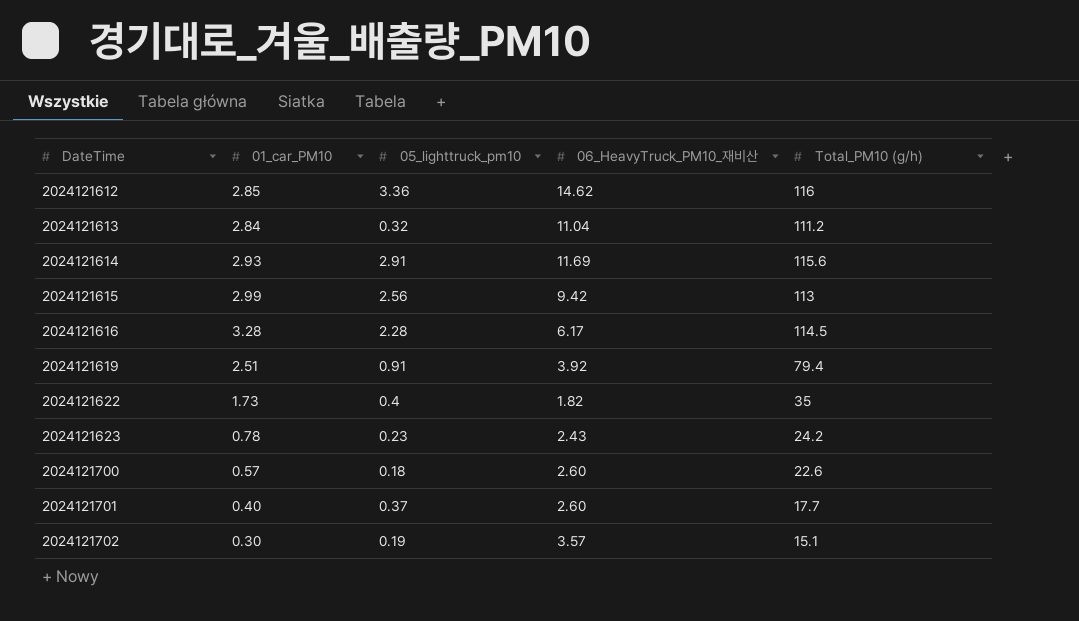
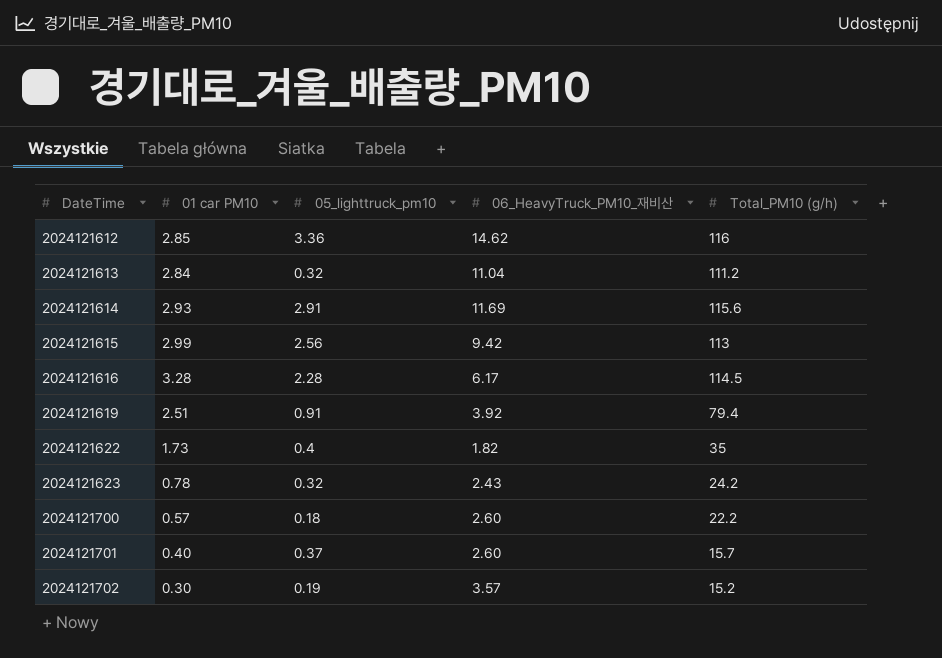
column name: 01_car_PM10 -> 01 car PM10
2024121623 | 05_lighttruck_pm10: 0.23 -> 0.32
2024121700 | Total_PM10 (g/h): 22.6 -> 22.2
2024121701 | Total_PM10 (g/h): 17.7 -> 15.7
2024121702 | Total_PM10 (g/h): 15.1 -> 15.2

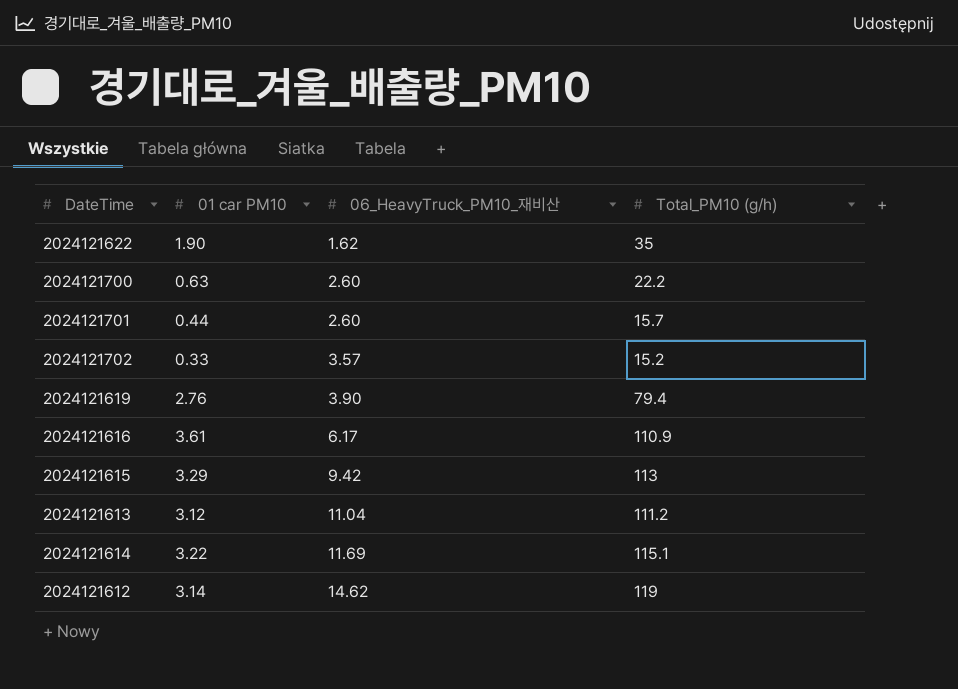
row order: DateTime ascending -> 06_HeavyTruck_PM10_재비산 ascending
column 05_lighttruck_pm10 | position: 3 -> none
row 2024121623: 0.78 | 0.32 | 2.43 | 24.2 -> none
2024121622 | 01 car PM10: 1.73 -> 1.90
2024121622 | 06_HeavyTruck_PM10_재비산: 1.82 -> 1.62
2024121700 | 01 car PM10: 0.57 -> 0.63
2024121701 | 01 car PM10: 0.40 -> 0.44
2024121702 | 01 car PM10: 0.30 -> 0.33
2024121619 | 01 car PM10: 2.51 -> 2.76
2024121619 | 06_HeavyTruck_PM10_재비산: 3.92 -> 3.90
2024121616 | 01 car PM10: 3.28 -> 3.61
2024121616 | Total_PM10 (g/h): 114.5 -> 110.9
2024121615 | 01 car PM10: 2.99 -> 3.29
2024121613 | 01 car PM10: 2.84 -> 3.12
2024121614 | 01 car PM10: 2.93 -> 3.22
2024121614 | Total_PM10 (g/h): 115.6 -> 115.1
2024121612 | 01 car PM10: 2.85 -> 3.14
2024121612 | Total_PM10 (g/h): 116 -> 119

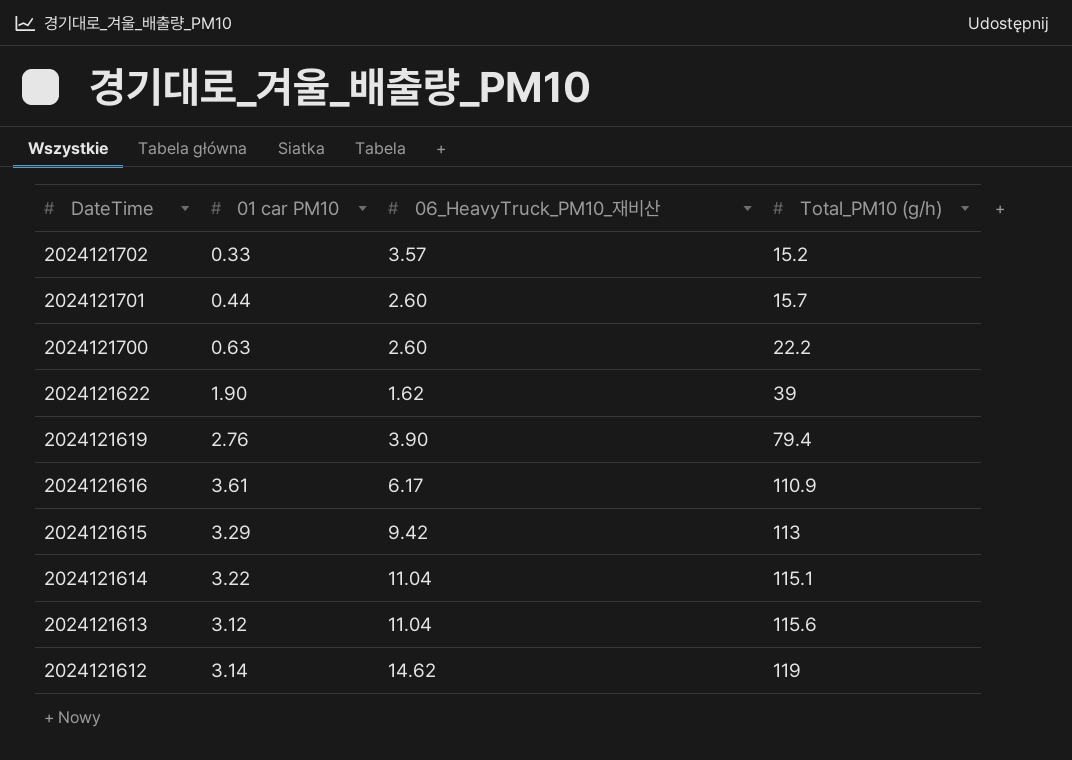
row order: 06_HeavyTruck_PM10_재비산 ascending -> DateTime descending
2024121622 | Total_PM10 (g/h): 35 -> 39
2024121614 | 06_HeavyTruck_PM10_재비산: 11.69 -> 11.04
2024121613 | Total_PM10 (g/h): 111.2 -> 115.6

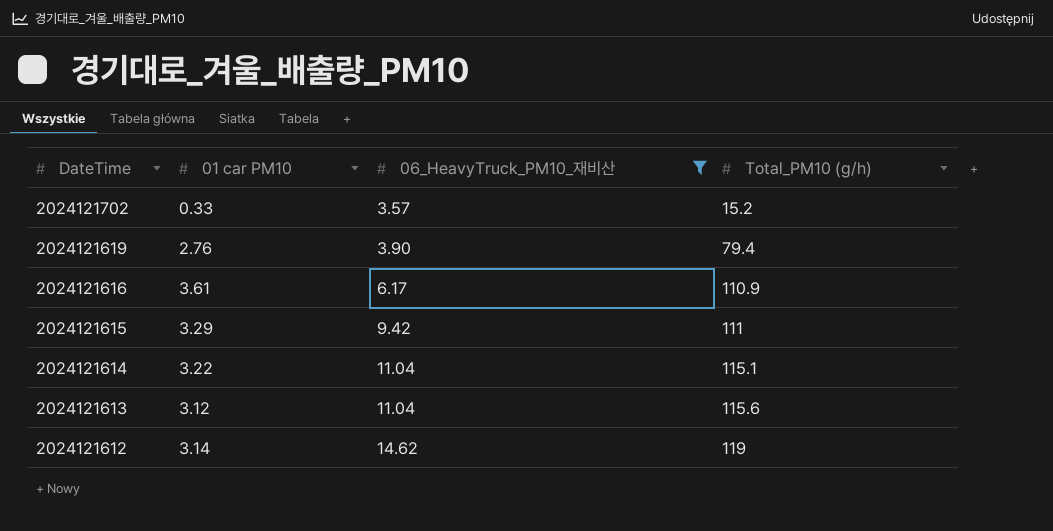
filter: none -> 06_HeavyTruck_PM10_재비산 >= 3.57
2024121615 | Total_PM10 (g/h): 113 -> 111

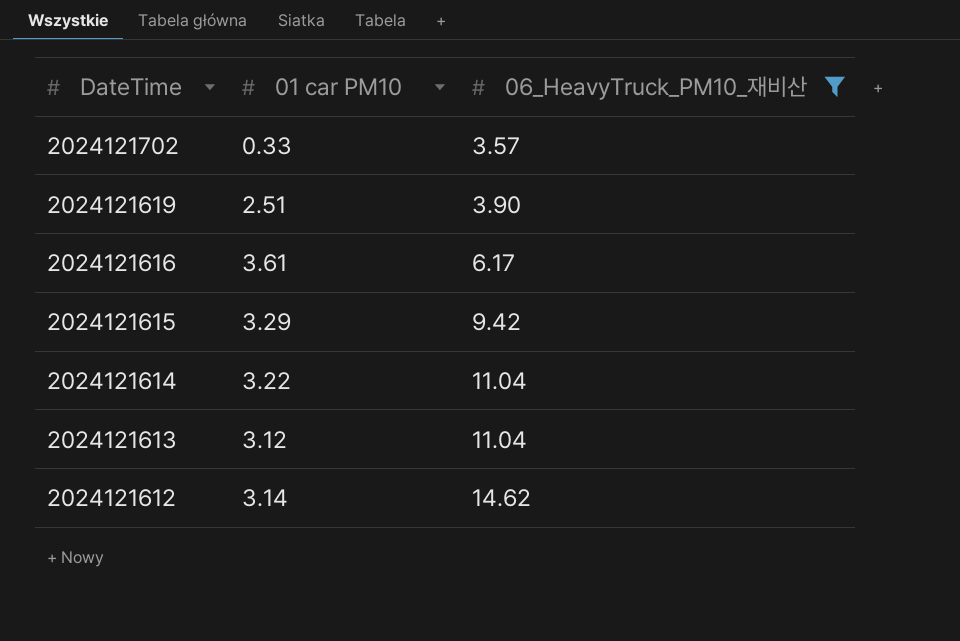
column Total_PM10 (g/h) | position: 4 -> none
2024121619 | 01 car PM10: 2.76 -> 2.51

